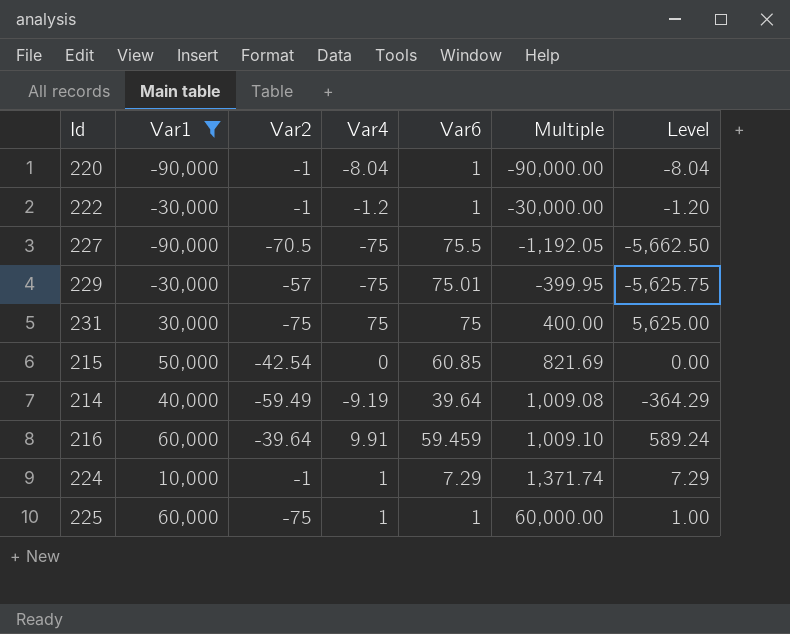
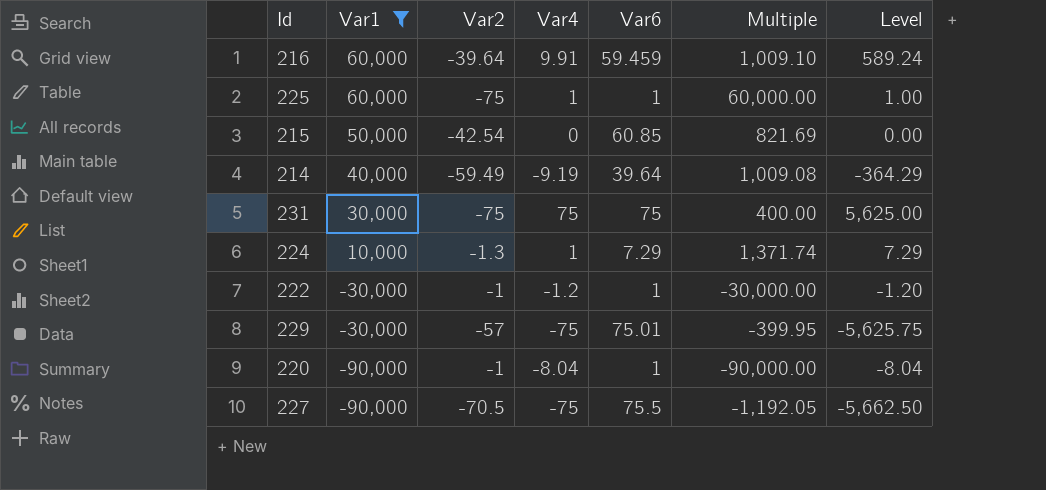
row order: Multiple ascending -> Var1 descending
224 | Var2: -1 -> -1.3

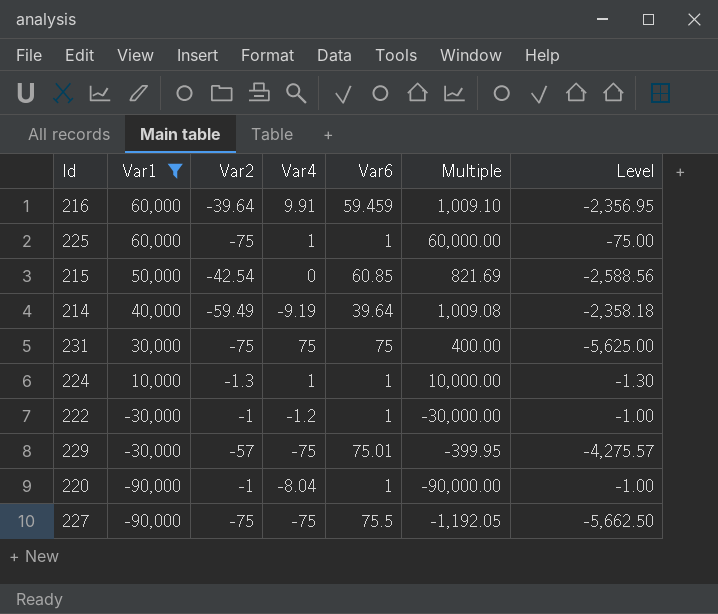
column Level | formula: [Var4] * [Var6] -> [Var2] * [Var6]
224 | Var6: 7.29 -> 1
224 | Multiple: 1,371.74 -> 10,000.00
227 | Var2: -70.5 -> -75

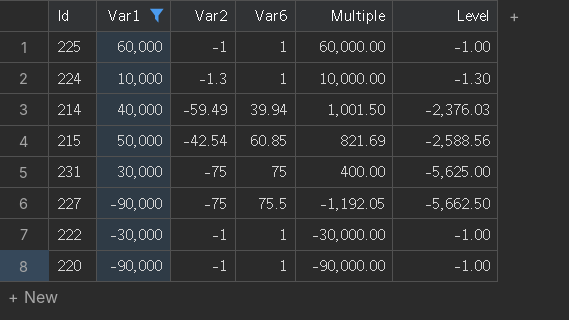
row order: Var1 descending -> Multiple descending
column Var4 | position: 4 -> none
row 216: 60,000 | -39.64 | 9.91 | 59.459 | 1,009.10 | -2,356.95 -> none
row 229: -30,000 | -57 | -75 | 75.01 | -399.95 | -4,275.57 -> none
225 | Var2: -75 -> -1
225 | Level: -75.00 -> -1.00
214 | Var6: 39.64 -> 39.94
214 | Multiple: 1,009.08 -> 1,001.50
214 | Level: -2,358.18 -> -2,376.03

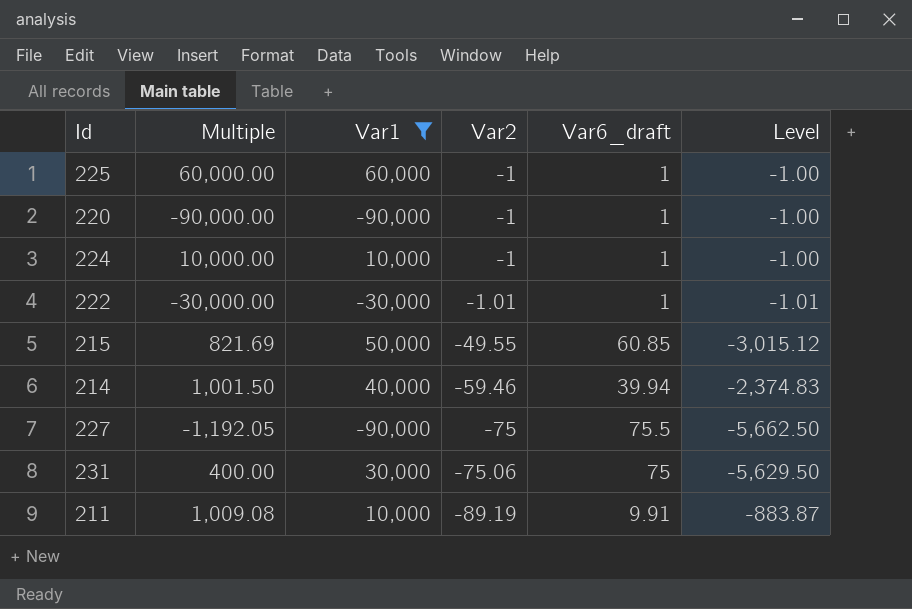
row order: Multiple descending -> Var2 descending
column Multiple | position: 5 -> 2
column name: Var6 -> Var6_draft
224 | Var2: -1.3 -> -1
224 | Level: -1.30 -> -1.00
222 | Var2: -1 -> -1.01
222 | Level: -1.00 -> -1.01
215 | Var2: -42.54 -> -49.55
215 | Level: -2,588.56 -> -3,015.12
214 | Var2: -59.49 -> -59.46
214 | Level: -2,376.03 -> -2,374.83
231 | Var2: -75 -> -75.06
231 | Level: -5,625.00 -> -5,629.50
row 211: none -> 1,009.08 | 10,000 | -89.19 | 9.91 | -883.87

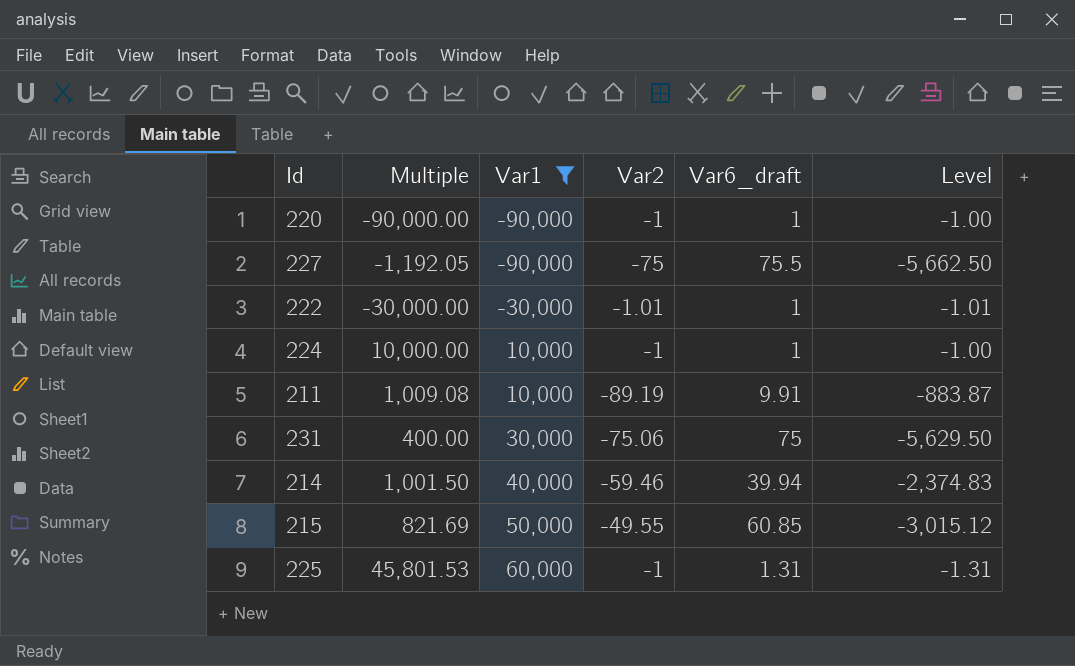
row order: Var2 descending -> Var1 ascending
225 | Multiple: 60,000.00 -> 45,801.53
225 | Var6_draft: 1 -> 1.31
225 | Level: -1.00 -> -1.31

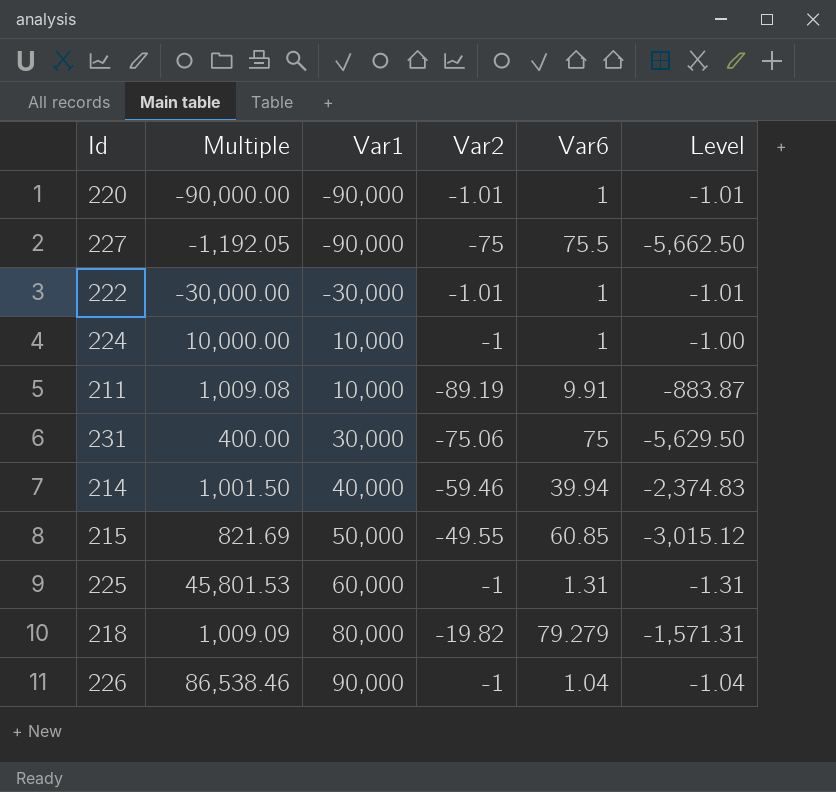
filter: Var1 <= 60,000 -> none
column name: Var6_draft -> Var6
220 | Var2: -1 -> -1.01
220 | Level: -1.00 -> -1.01

